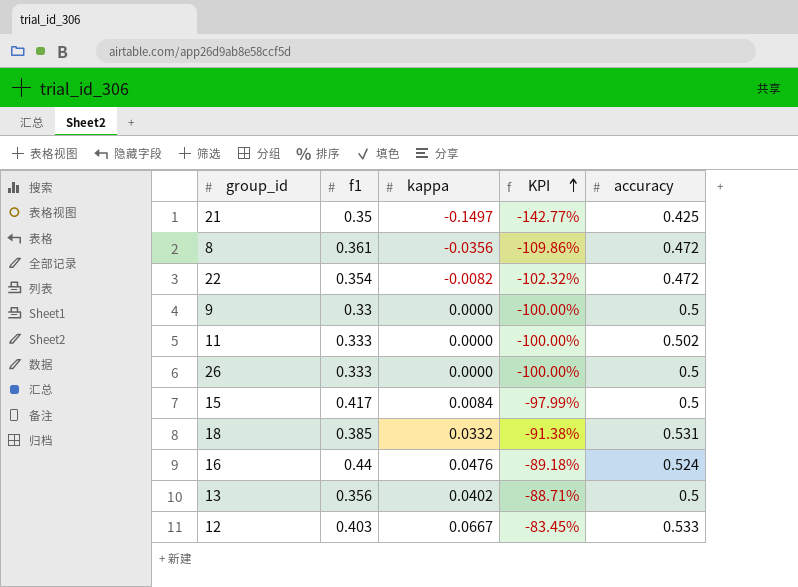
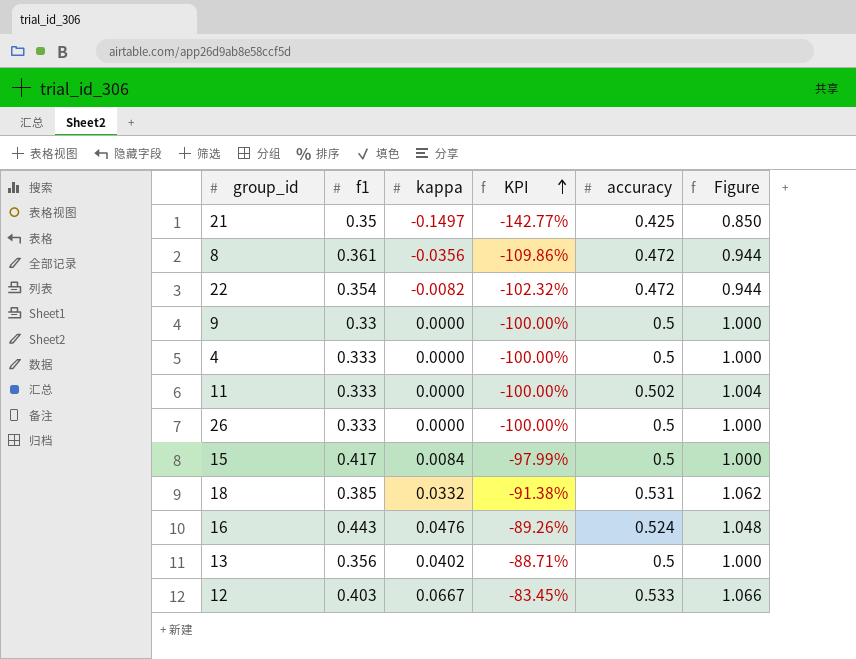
column Figure | formula: none -> [accuracy] * 2
row 4: none -> 0.333 | 0.0000 | -100.00% | 0.5 | 1.000
16 | f1: 0.44 -> 0.443
16 | KPI: -89.18% -> -89.26%

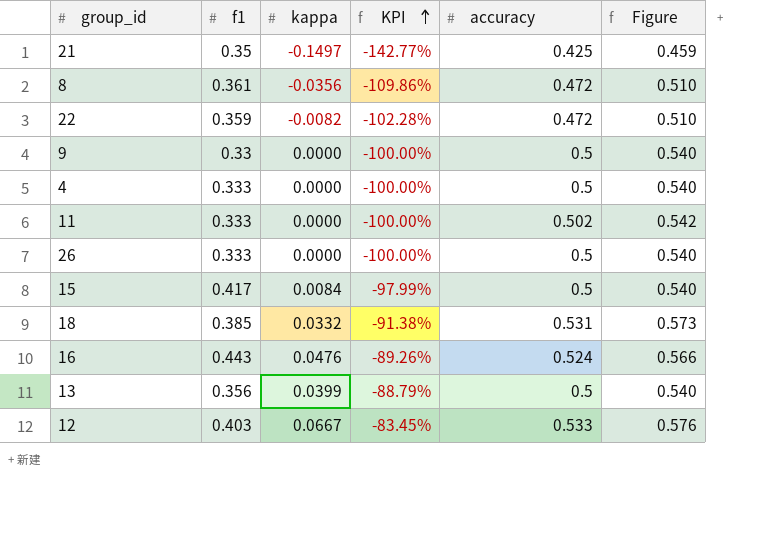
column Figure | formula: [accuracy] * 2 -> [accuracy] * 1.08
22 | f1: 0.354 -> 0.359
22 | KPI: -102.32% -> -102.28%
13 | kappa: 0.0402 -> 0.0399
13 | KPI: -88.71% -> -88.79%

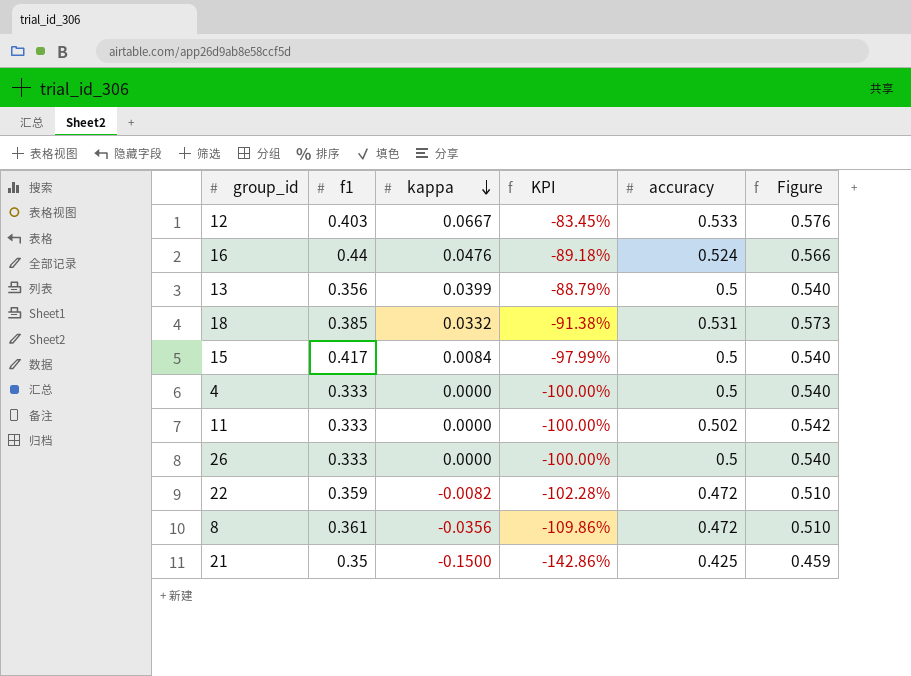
row order: KPI ascending -> kappa descending
row 9: 0.33 | 0.0000 | -100.00% | 0.5 | 0.540 -> none
16 | f1: 0.443 -> 0.44
16 | KPI: -89.26% -> -89.18%
21 | kappa: -0.1497 -> -0.1500
21 | KPI: -142.77% -> -142.86%

